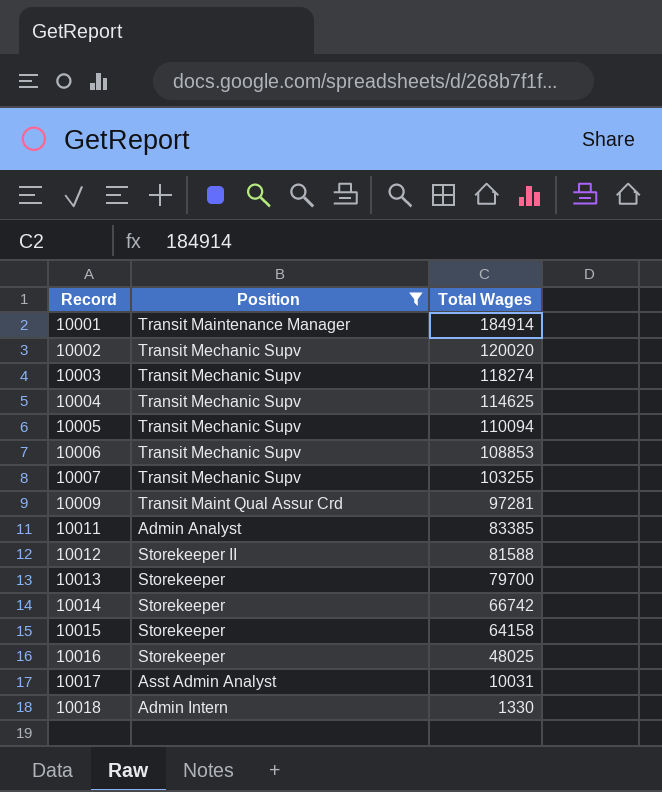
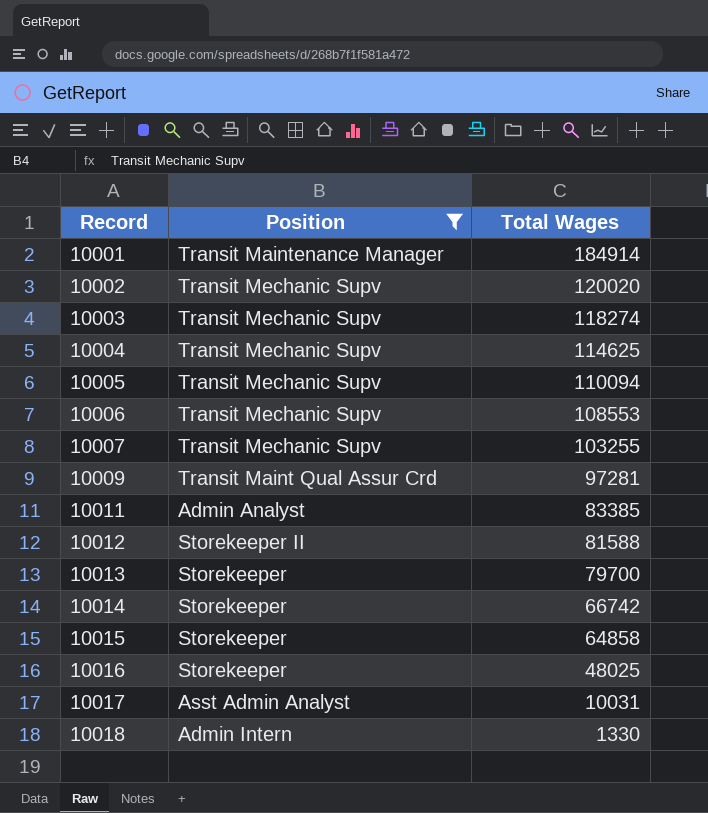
10006 | Total Wages: 108853 -> 108553
10015 | Total Wages: 64158 -> 64858

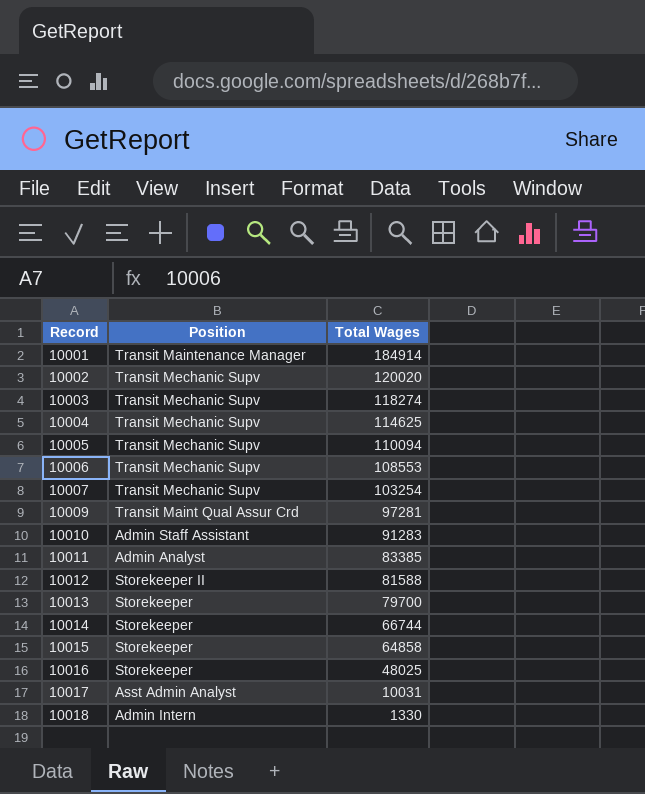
filter: Position != Admin Staff Assistant -> none
10007 | Total Wages: 103255 -> 103254
10014 | Total Wages: 66742 -> 66744

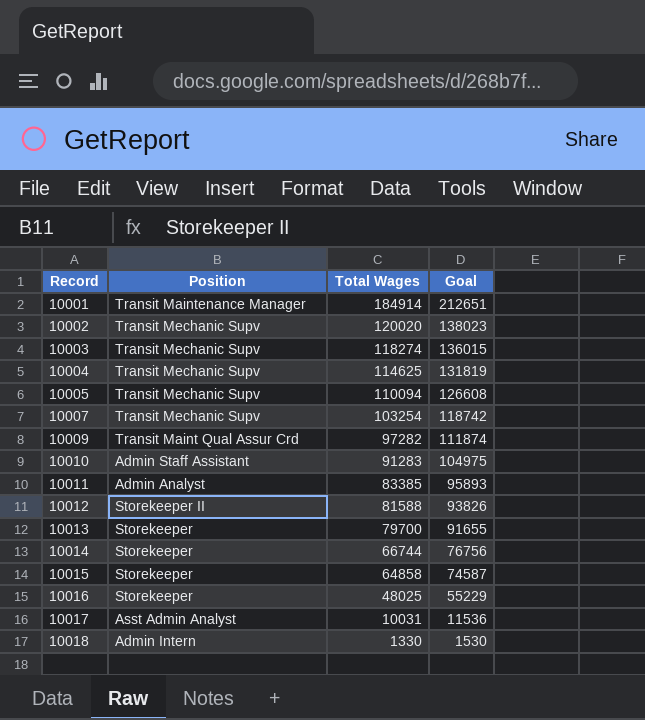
column Goal | formula: none -> [Total Wages] * 1.15
row 10006: Transit Mechanic Supv | 108553 -> none
10009 | Total Wages: 97281 -> 97282

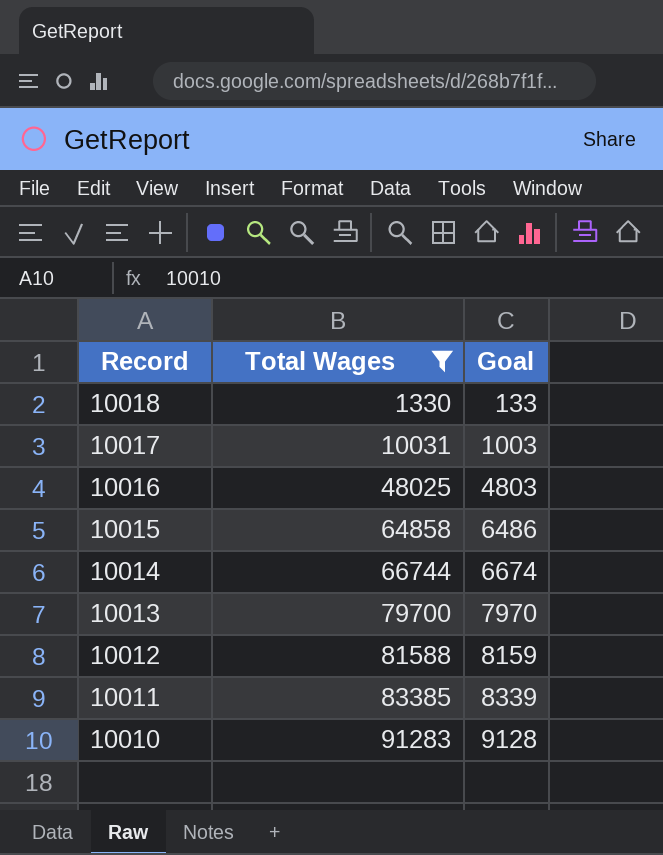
filter: none -> Total Wages <= 91283
row order: Record ascending -> Record descending
column Position | position: 2 -> none
column Goal | formula: [Total Wages] * 1.15 -> [Total Wages] * 0.1

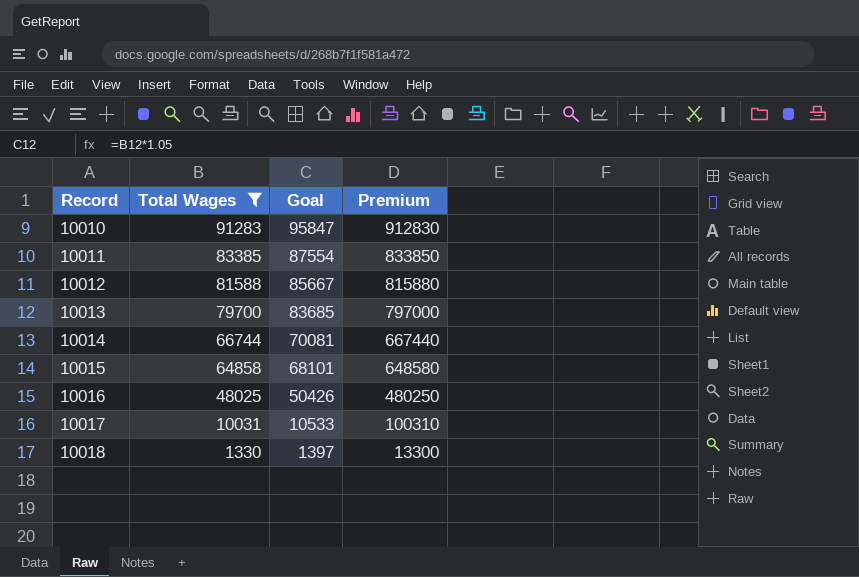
row order: Record descending -> Record ascending
column Goal | formula: [Total Wages] * 0.1 -> [Total Wages] * 1.05
column Premium | formula: none -> [Total Wages] * 10

